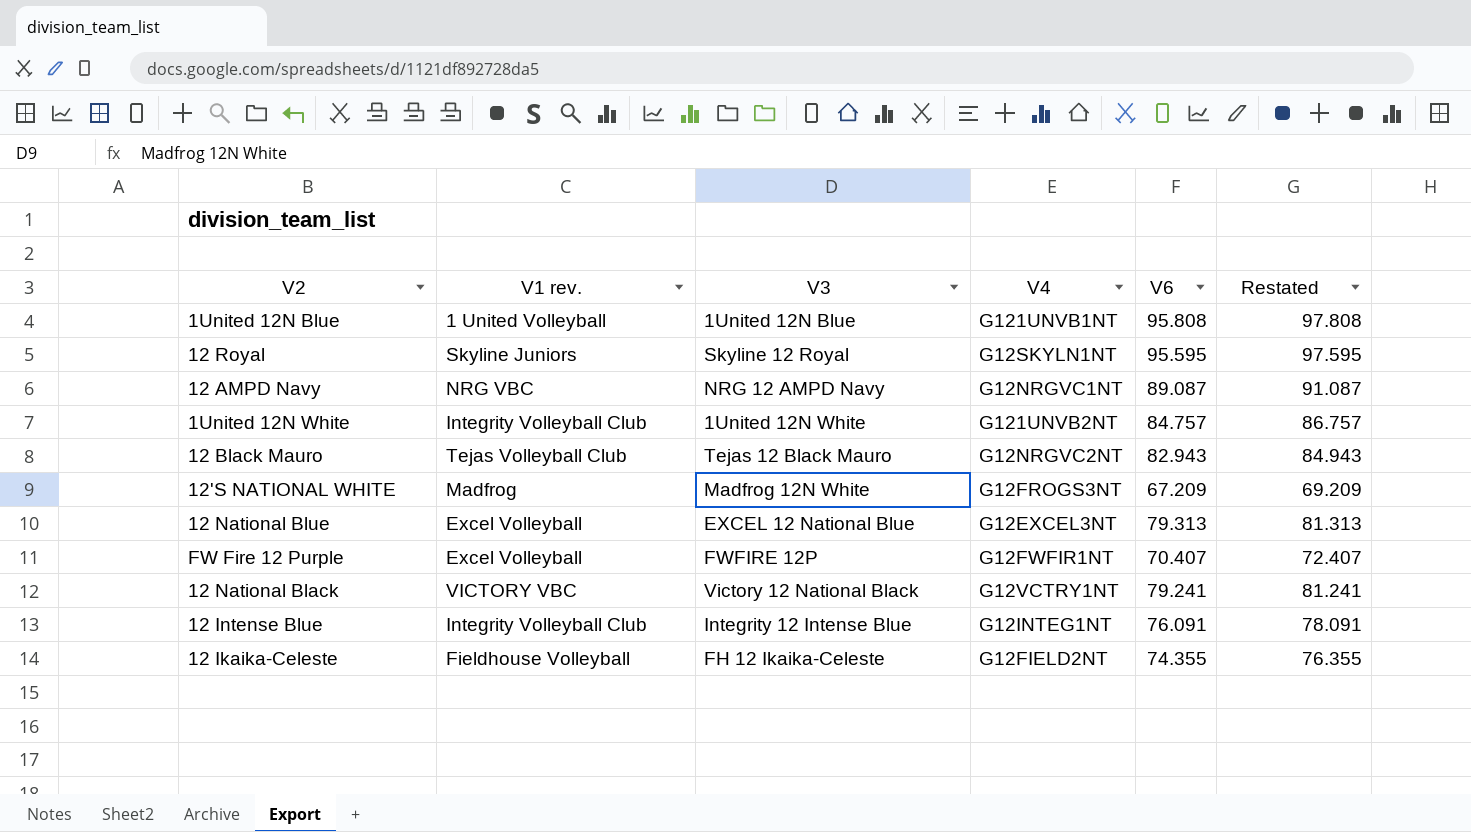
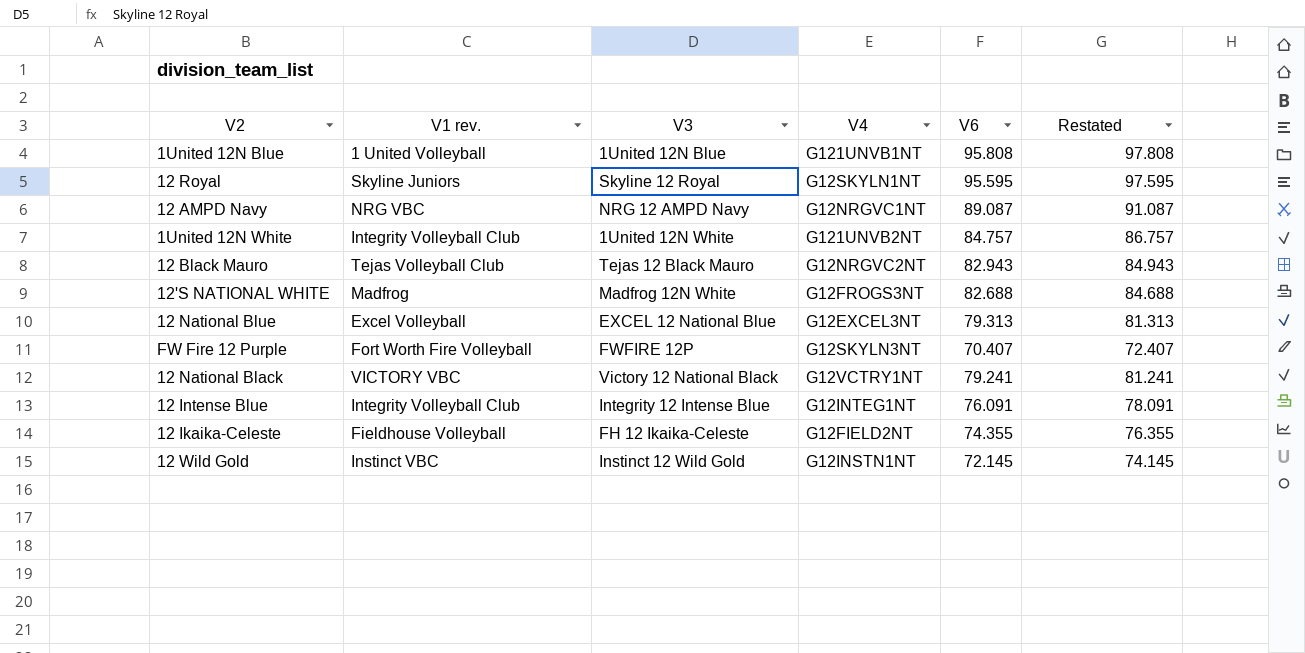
12'S NATIONAL WHITE | V6: 67.209 -> 82.688
12'S NATIONAL WHITE | Restated: 69.209 -> 84.688
FW Fire 12 Purple | V1 rev.: Excel Volleyball -> Fort Worth Fire Volleyball
FW Fire 12 Purple | V4: G12FWFIR1NT -> G12SKYLN3NT
row 12 Wild Gold: none -> Instinct VBC | Instinct 12 Wild Gold | G12INSTN1NT | 72.145 | 74.145

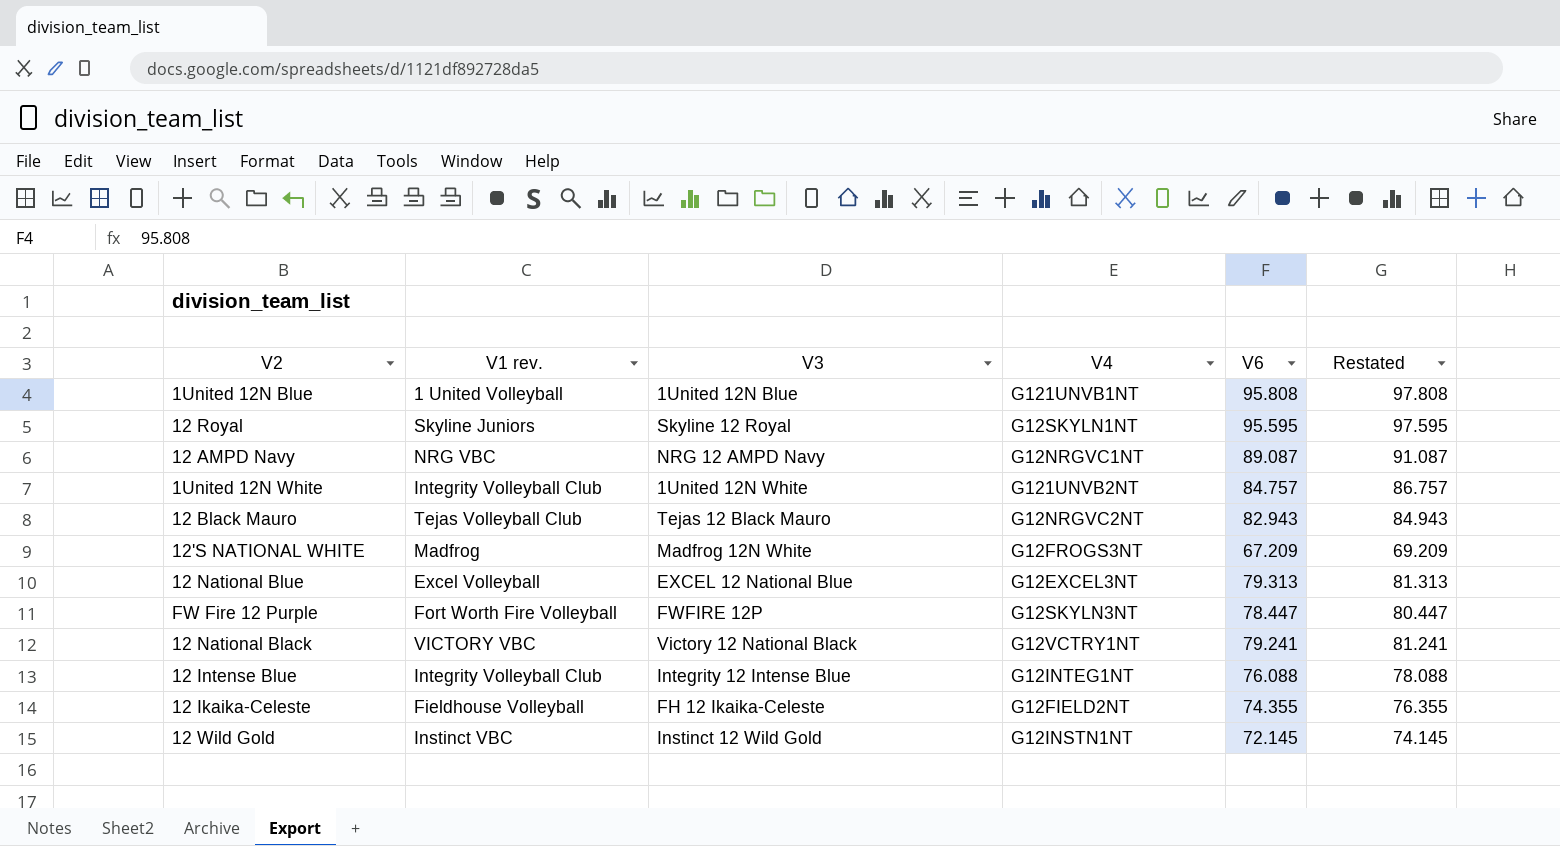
12'S NATIONAL WHITE | V6: 82.688 -> 67.209
12'S NATIONAL WHITE | Restated: 84.688 -> 69.209
FW Fire 12 Purple | V6: 70.407 -> 78.447
FW Fire 12 Purple | Restated: 72.407 -> 80.447
12 Intense Blue | V6: 76.091 -> 76.088
12 Intense Blue | Restated: 78.091 -> 78.088

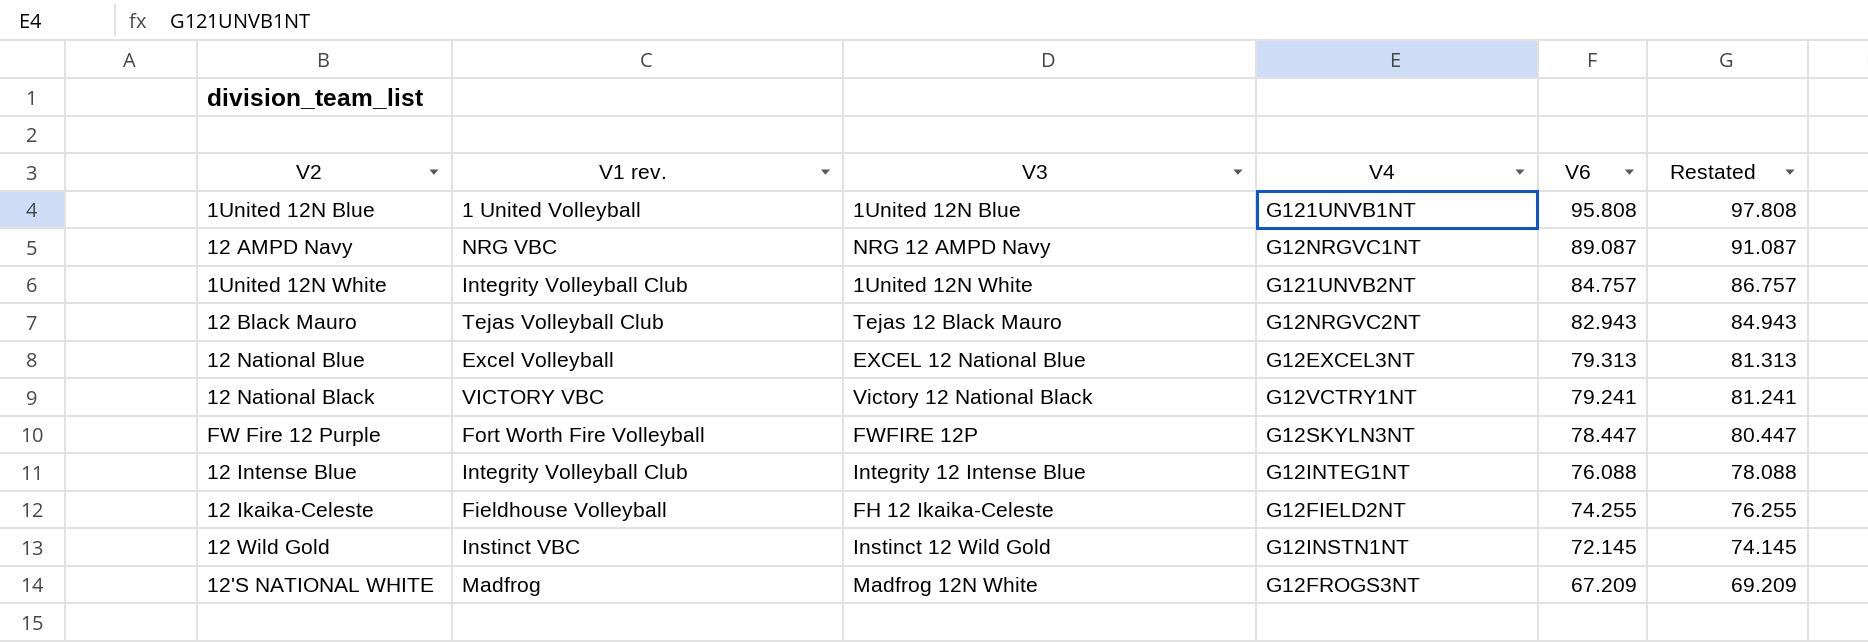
row order: none -> V6 descending
row 12 Royal: Skyline Juniors | Skyline 12 Royal | G12SKYLN1NT | 95.595 | 97.595 -> none
12 Ikaika-Celeste | V6: 74.355 -> 74.255
12 Ikaika-Celeste | Restated: 76.355 -> 76.255

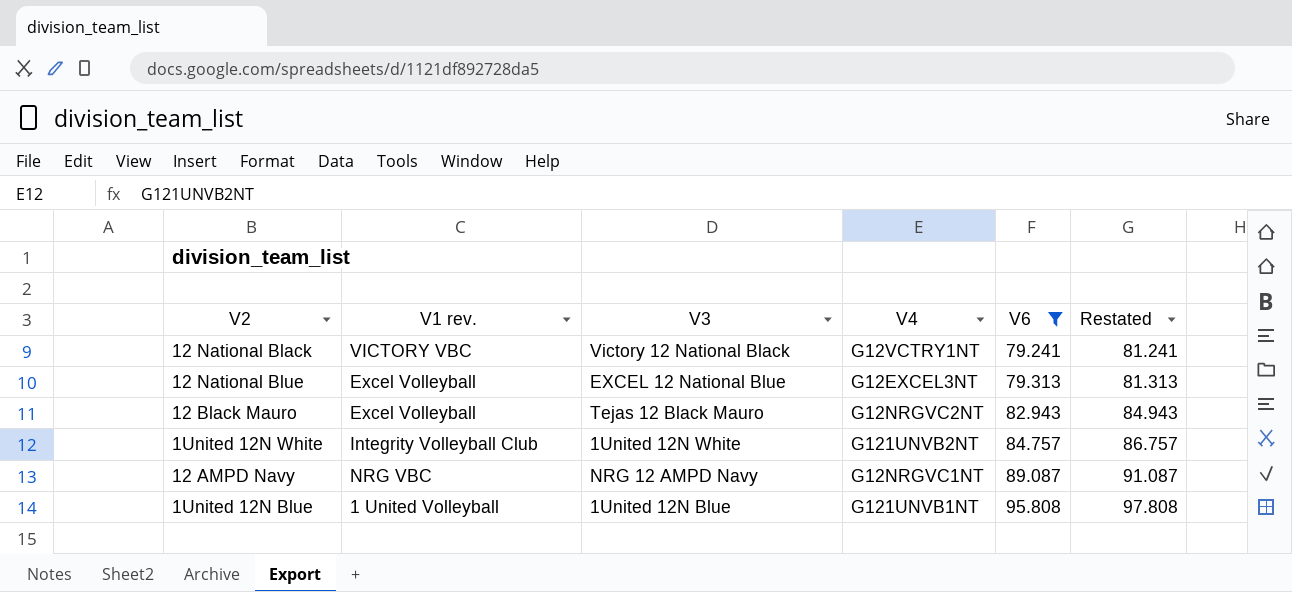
filter: none -> V6 >= 79.241
row order: V6 descending -> V6 ascending
12 Black Mauro | V1 rev.: Tejas Volleyball Club -> Excel Volleyball

